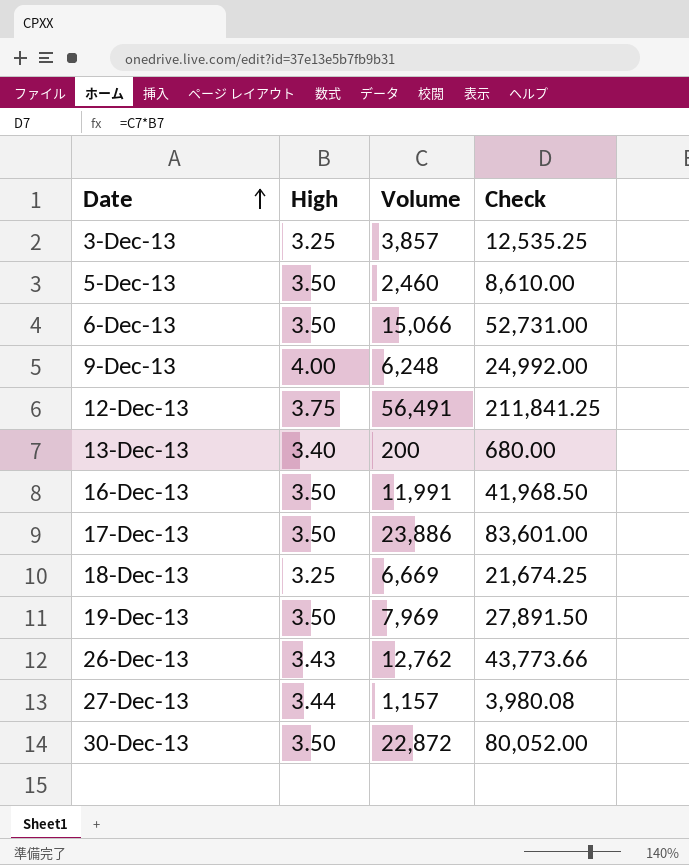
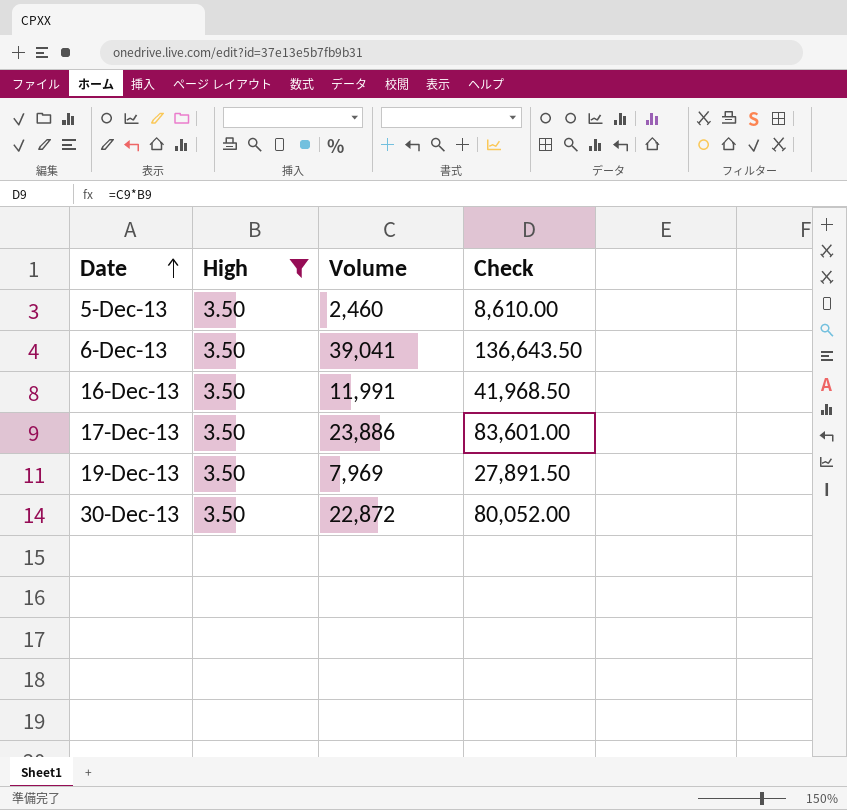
filter: none -> High = 3.50
6-Dec-13 | Volume: 15,066 -> 39,041
6-Dec-13 | Check: 52,731.00 -> 136,643.50

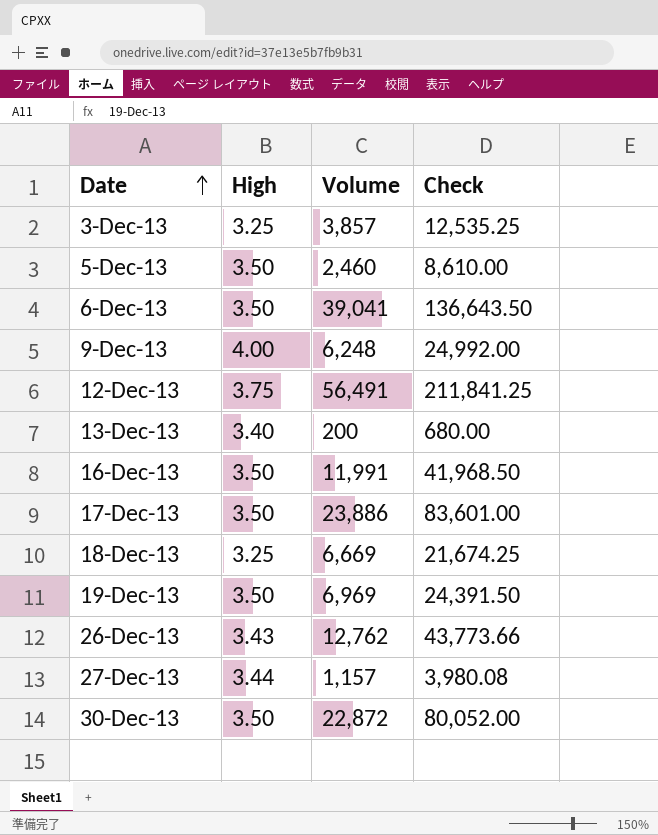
filter: High = 3.50 -> none
19-Dec-13 | Volume: 7,969 -> 6,969
19-Dec-13 | Check: 27,891.50 -> 24,391.50

